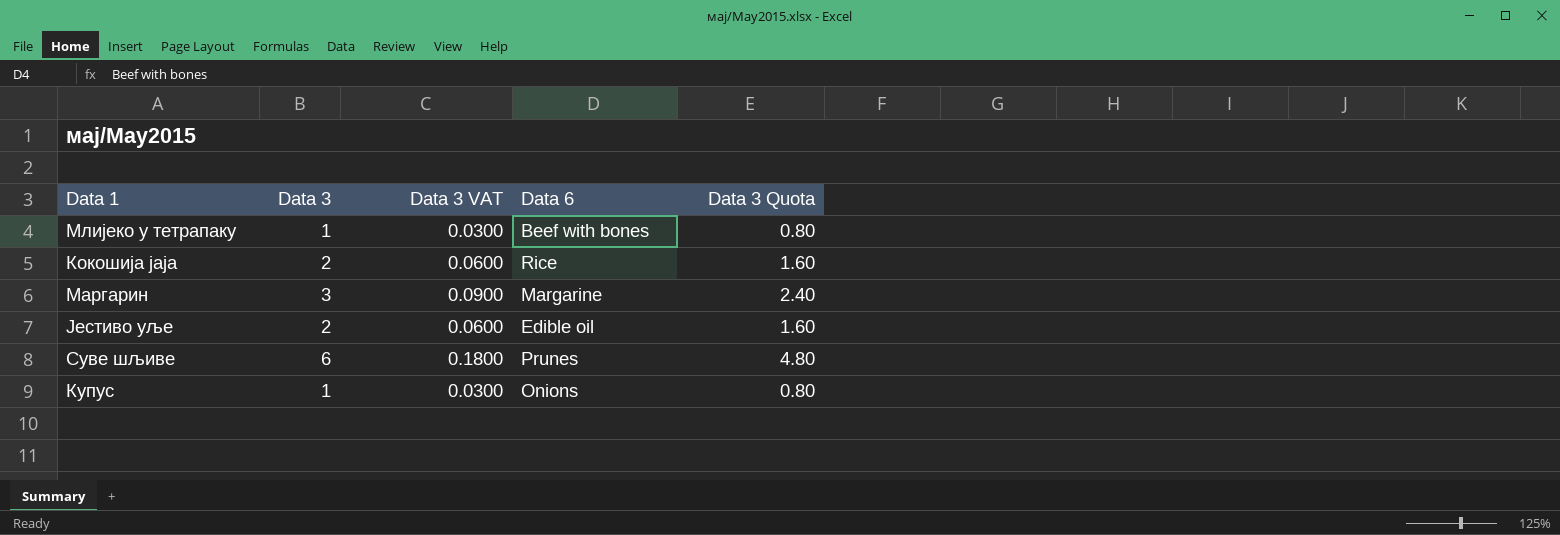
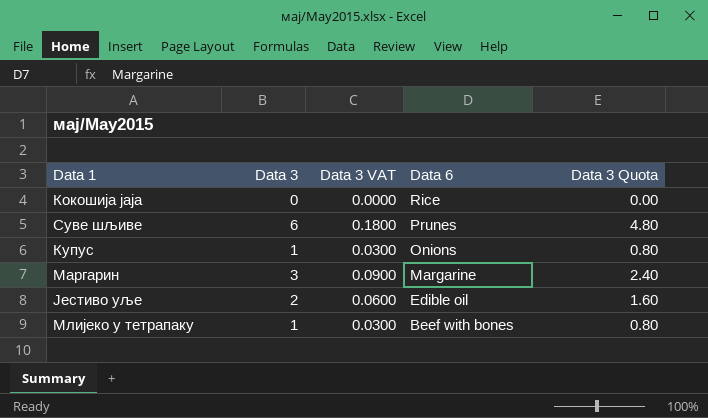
row order: none -> Data 6 descending
Кокошија јаја | Data 3: 2 -> 0
Кокошија јаја | Data 3 VAT: 0.0600 -> 0.0000
Кокошија јаја | Data 3 Quota: 1.60 -> 0.00

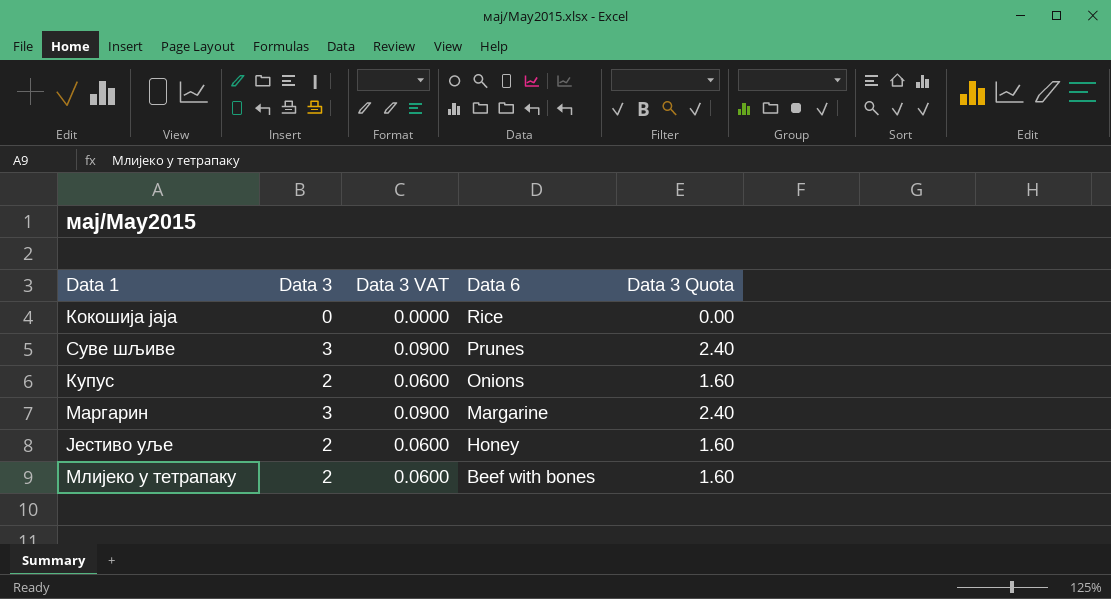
Суве шљиве | Data 3: 6 -> 3
Суве шљиве | Data 3 VAT: 0.1800 -> 0.0900
Суве шљиве | Data 3 Quota: 4.80 -> 2.40
Купус | Data 3: 1 -> 2
Купус | Data 3 VAT: 0.0300 -> 0.0600
Купус | Data 3 Quota: 0.80 -> 1.60
Јестиво уље | Data 6: Edible oil -> Honey
Млијеко у тетрапаку | Data 3: 1 -> 2
Млијеко у тетрапаку | Data 3 VAT: 0.0300 -> 0.0600
Млијеко у тетрапаку | Data 3 Quota: 0.80 -> 1.60

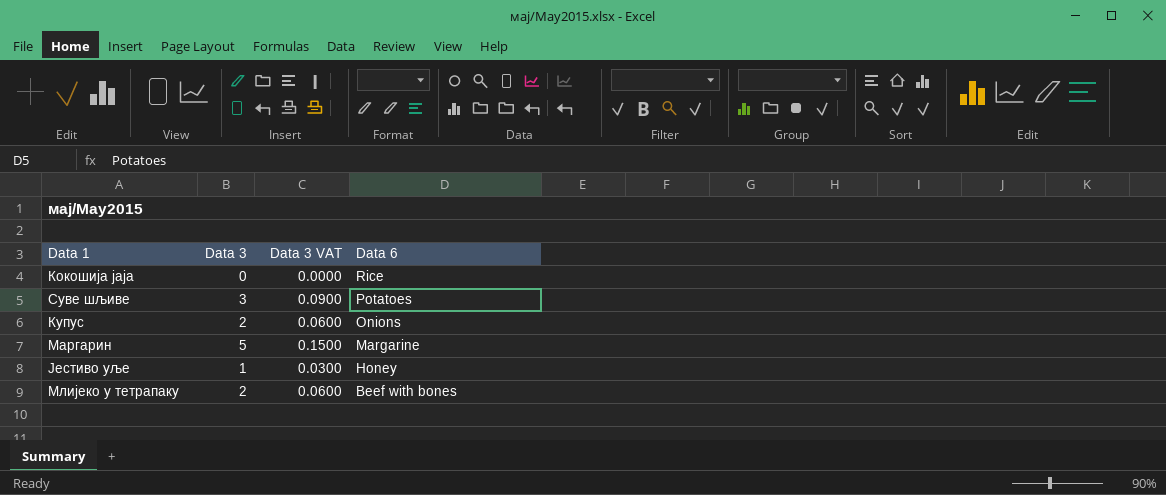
column Data 3 Quota | formula: [Data 3] * 0.8 -> none
Суве шљиве | Data 6: Prunes -> Potatoes
Маргарин | Data 3: 3 -> 5
Маргарин | Data 3 VAT: 0.0900 -> 0.1500
Јестиво уље | Data 3: 2 -> 1
Јестиво уље | Data 3 VAT: 0.0600 -> 0.0300

